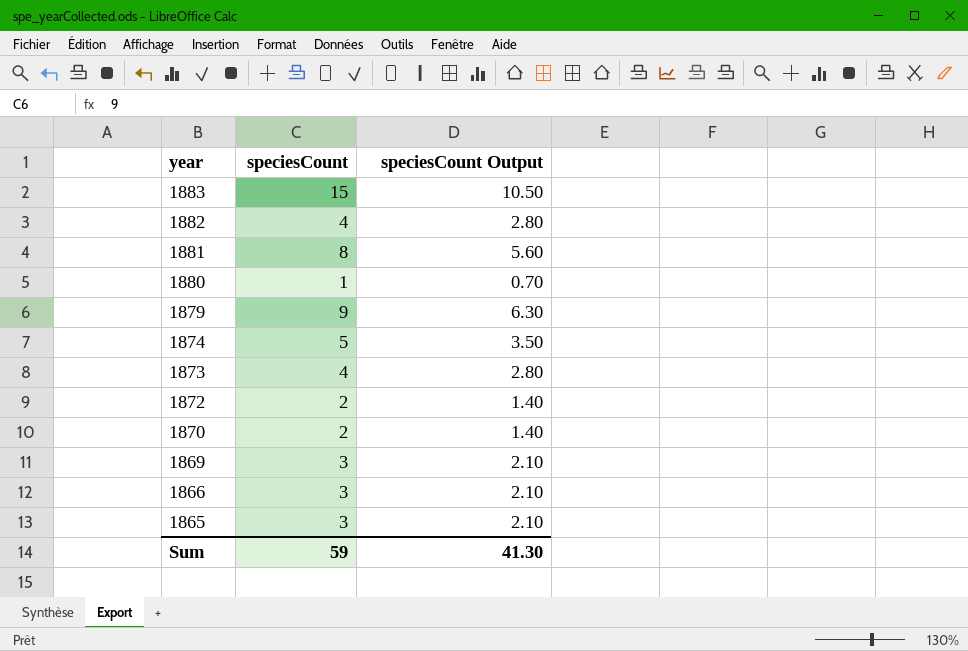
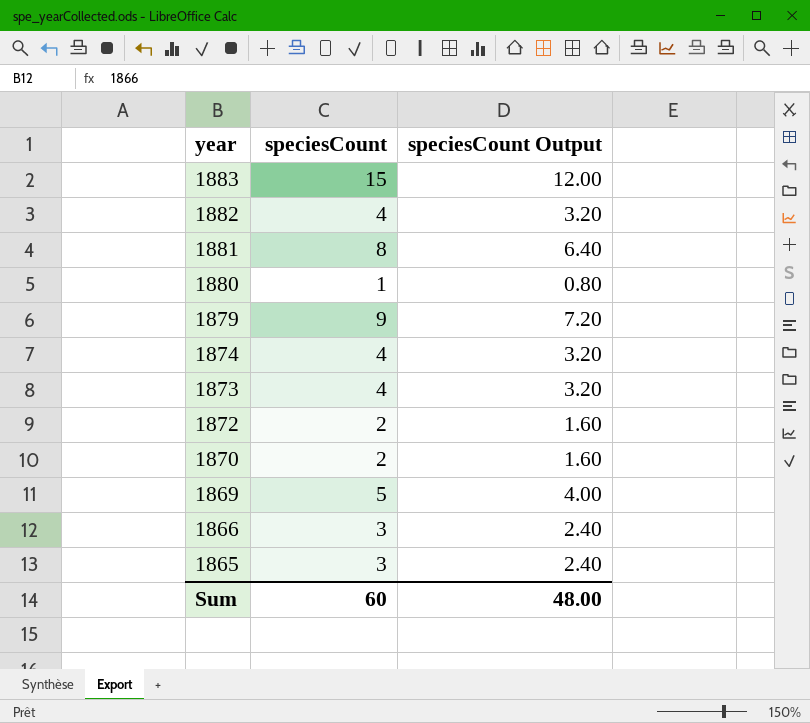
column speciesCount Output | formula: [speciesCount] * 0.7 -> [speciesCount] * 0.8
1874 | speciesCount: 5 -> 4
1869 | speciesCount: 3 -> 5
Sum | speciesCount: 59 -> 60
Sum | speciesCount Output: 41.30 -> 48.00

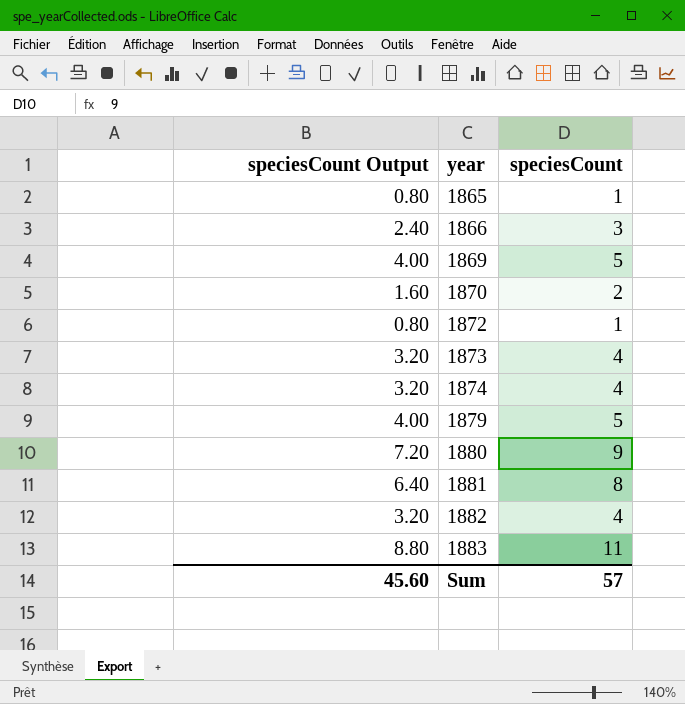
row order: year descending -> year ascending
column speciesCount Output | position: 3 -> 1
1865 | speciesCount Output: 2.40 -> 0.80
1865 | speciesCount: 3 -> 1
1872 | speciesCount Output: 1.60 -> 0.80
1872 | speciesCount: 2 -> 1
1879 | speciesCount Output: 7.20 -> 4.00
1879 | speciesCount: 9 -> 5
1880 | speciesCount Output: 0.80 -> 7.20
1880 | speciesCount: 1 -> 9
1883 | speciesCount Output: 12.00 -> 8.80
1883 | speciesCount: 15 -> 11
Sum | speciesCount Output: 48.00 -> 45.60
Sum | speciesCount: 60 -> 57

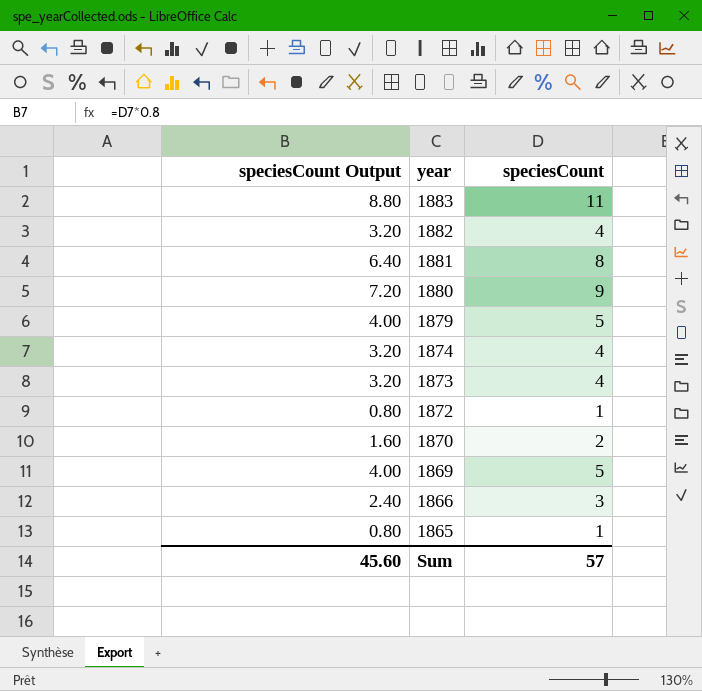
row order: year ascending -> year descending

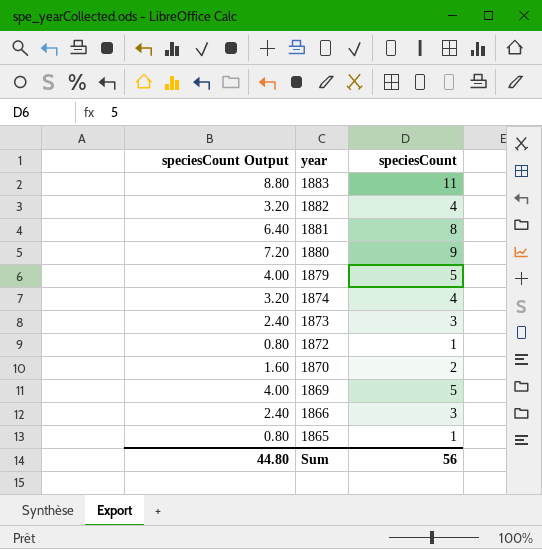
1873 | speciesCount Output: 3.20 -> 2.40
1873 | speciesCount: 4 -> 3
Sum | speciesCount Output: 45.60 -> 44.80
Sum | speciesCount: 57 -> 56

